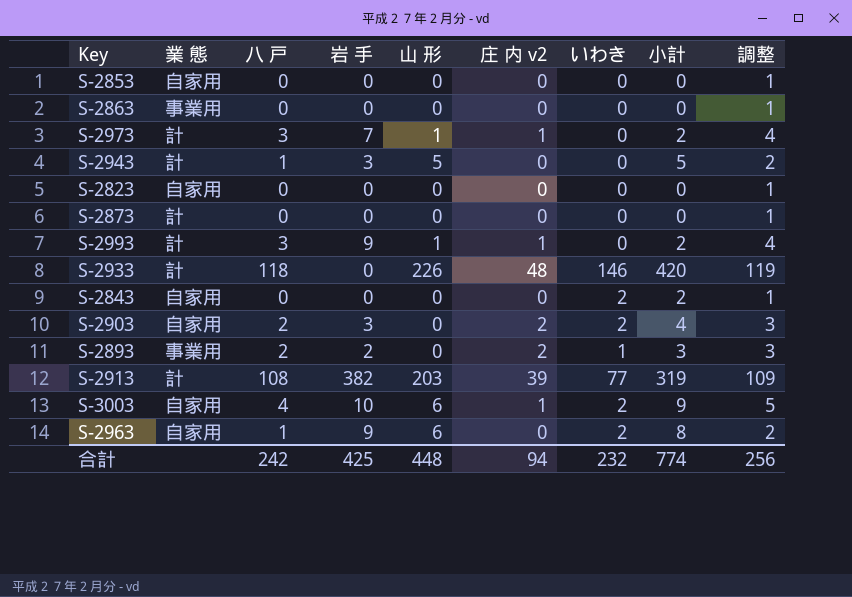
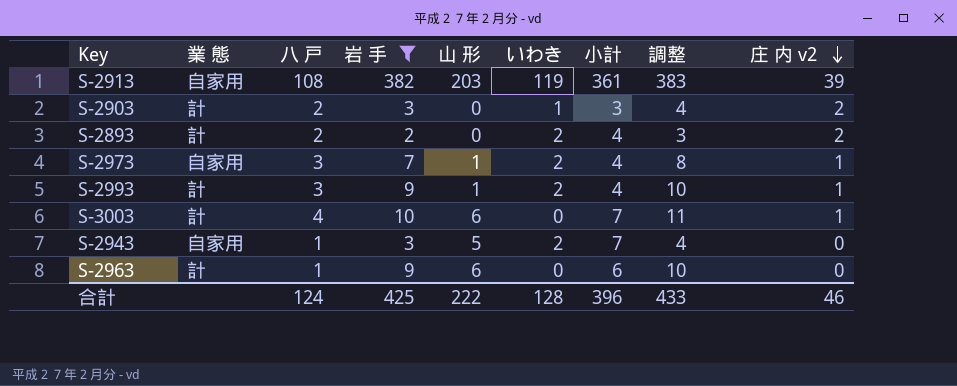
filter: none -> 岩 手 != 0
row order: none -> 庄 内 v2 descending
column 調整 | formula: [八 戸] + 1 -> [岩 手] + 1
column 庄 内 v2 | position: 6 -> 9
S-2913 | 業 態: 計 -> 自家用
S-2913 | いわき: 77 -> 119
S-2913 | 小計: 319 -> 361
S-2903 | 業 態: 自家用 -> 計
S-2903 | いわき: 2 -> 1
S-2903 | 小計: 4 -> 3
S-2893 | 業 態: 事業用 -> 計
S-2893 | いわき: 1 -> 2
S-2893 | 小計: 3 -> 4
S-2973 | 業 態: 計 -> 自家用
S-2973 | いわき: 0 -> 2
S-2973 | 小計: 2 -> 4
S-2993 | いわき: 0 -> 2
S-2993 | 小計: 2 -> 4
S-3003 | 業 態: 自家用 -> 計
S-3003 | いわき: 2 -> 0
S-3003 | 小計: 9 -> 7
S-2943 | 業 態: 計 -> 自家用
S-2943 | いわき: 0 -> 2
S-2943 | 小計: 5 -> 7
S-2963 | 業 態: 自家用 -> 計
S-2963 | いわき: 2 -> 0
S-2963 | 小計: 8 -> 6
合計 | 八 戸: 242 -> 124
合計 | 山 形: 448 -> 222
合計 | いわき: 232 -> 128
合計 | 小計: 774 -> 396
合計 | 調整: 256 -> 433
合計 | 庄 内 v2: 94 -> 46

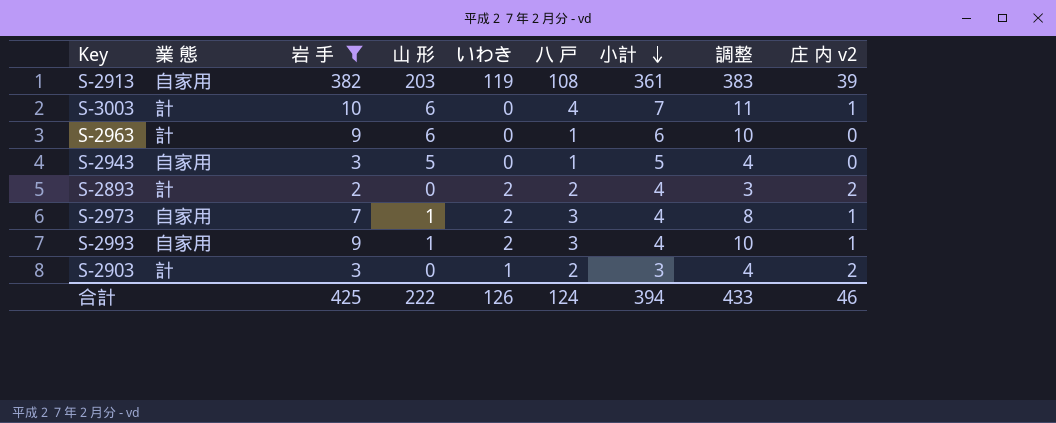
row order: 庄 内 v2 descending -> 小計 descending
column 八 戸 | position: 3 -> 6
S-2943 | いわき: 2 -> 0
S-2943 | 小計: 7 -> 5
S-2993 | 業 態: 計 -> 自家用
合計 | いわき: 128 -> 126
合計 | 小計: 396 -> 394

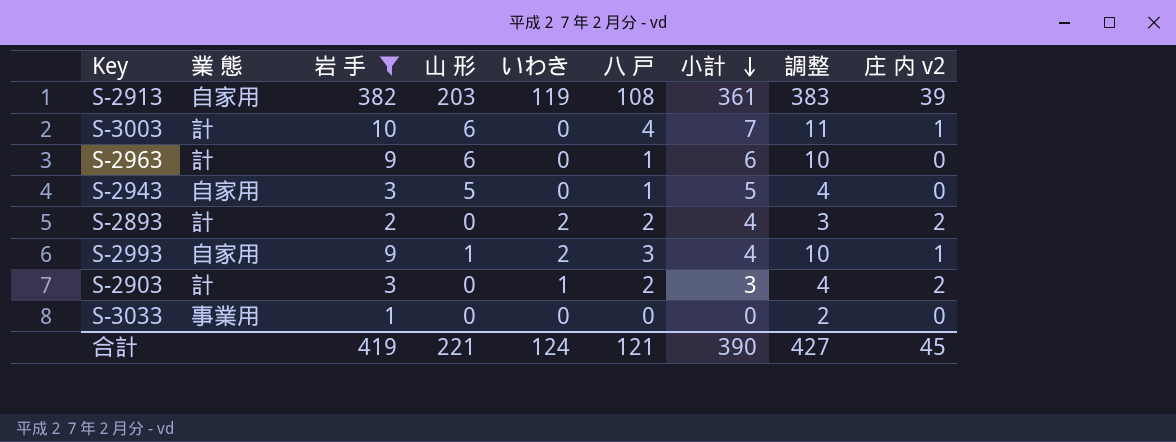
row S-2973: 自家用 | 7 | 1 | 2 | 3 | 4 | 8 | 1 -> none
row S-3033: none -> 事業用 | 1 | 0 | 0 | 0 | 0 | 2 | 0
合計 | 岩 手: 425 -> 419
合計 | 山 形: 222 -> 221
合計 | いわき: 126 -> 124
合計 | 八 戸: 124 -> 121
合計 | 小計: 394 -> 390
合計 | 調整: 433 -> 427
合計 | 庄 内 v2: 46 -> 45

